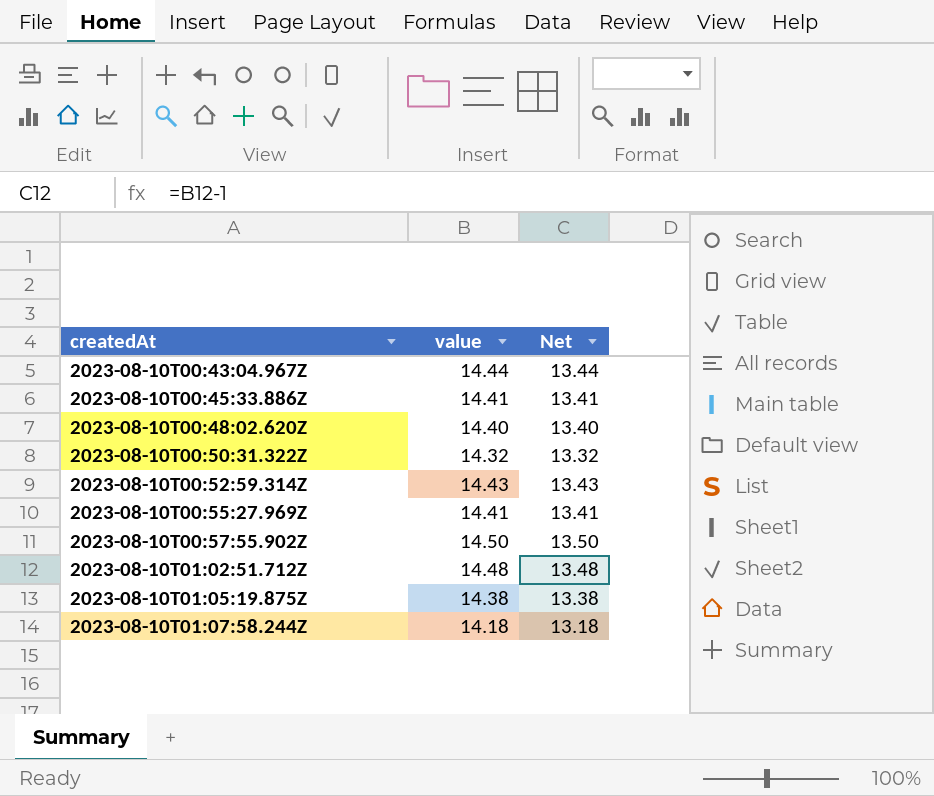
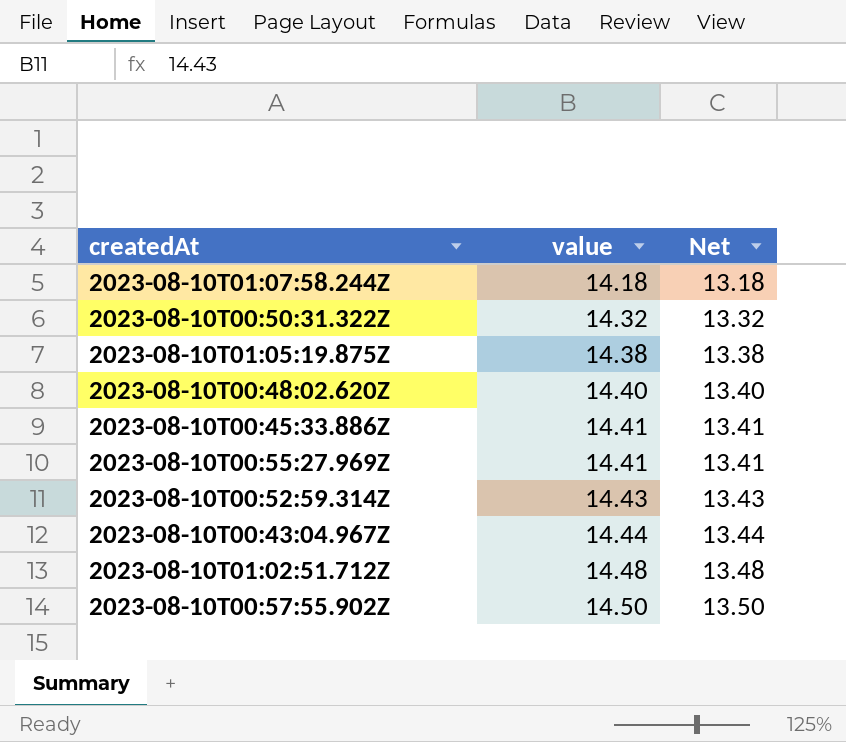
row order: createdAt ascending -> value ascending

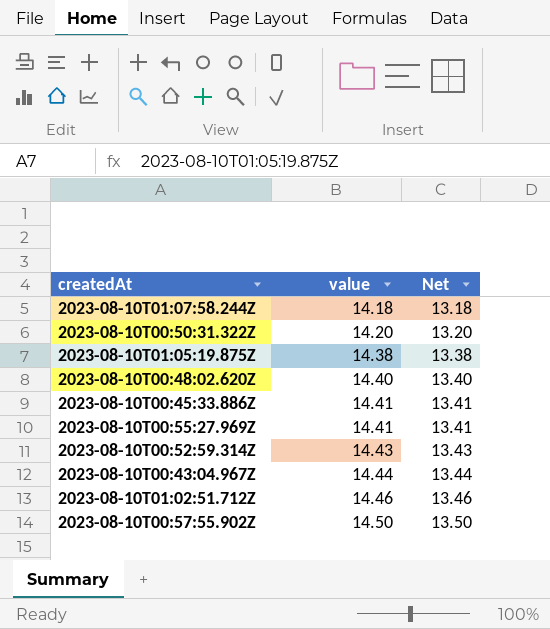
2023-08-10T00:50:31.322Z | value: 14.32 -> 14.20
2023-08-10T00:50:31.322Z | Net: 13.32 -> 13.20
2023-08-10T01:02:51.712Z | value: 14.48 -> 14.46
2023-08-10T01:02:51.712Z | Net: 13.48 -> 13.46

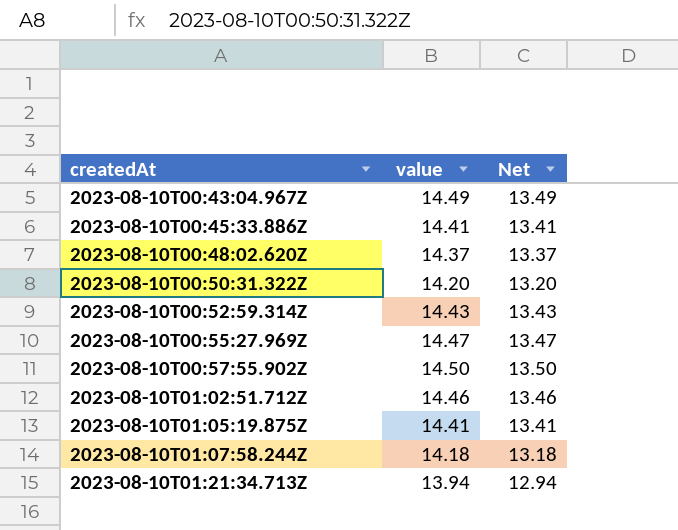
row order: value ascending -> createdAt ascending
2023-08-10T00:43:04.967Z | value: 14.44 -> 14.49
2023-08-10T00:43:04.967Z | Net: 13.44 -> 13.49
2023-08-10T00:48:02.620Z | value: 14.40 -> 14.37
2023-08-10T00:48:02.620Z | Net: 13.40 -> 13.37
2023-08-10T00:55:27.969Z | value: 14.41 -> 14.47
2023-08-10T00:55:27.969Z | Net: 13.41 -> 13.47
2023-08-10T01:05:19.875Z | value: 14.38 -> 14.41
2023-08-10T01:05:19.875Z | Net: 13.38 -> 13.41
row 2023-08-10T01:21:34.713Z: none -> 13.94 | 12.94

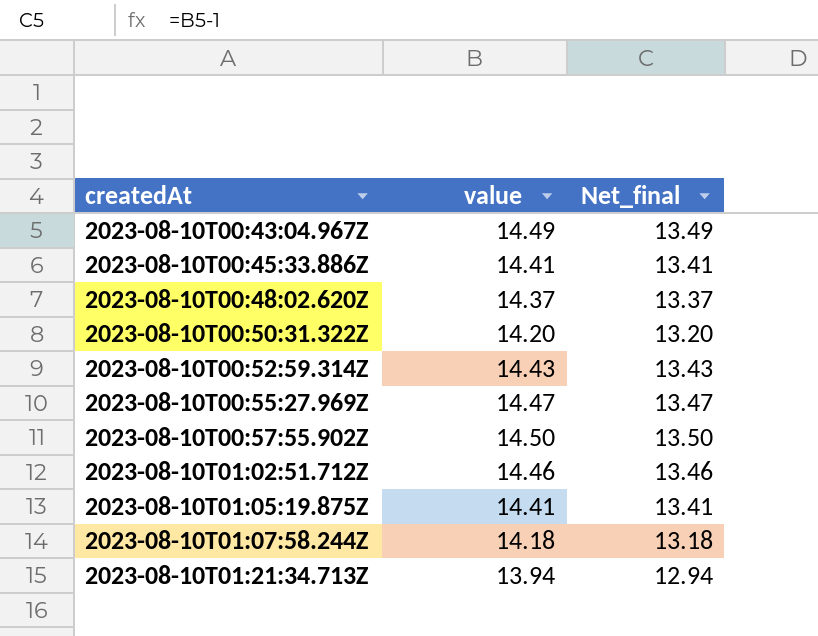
column name: Net -> Net_final

